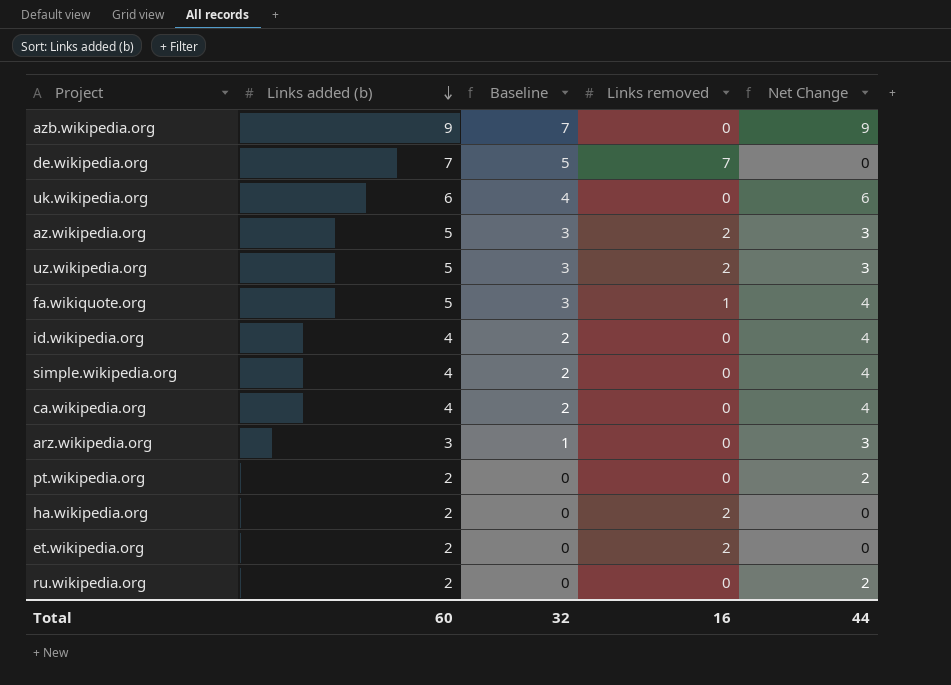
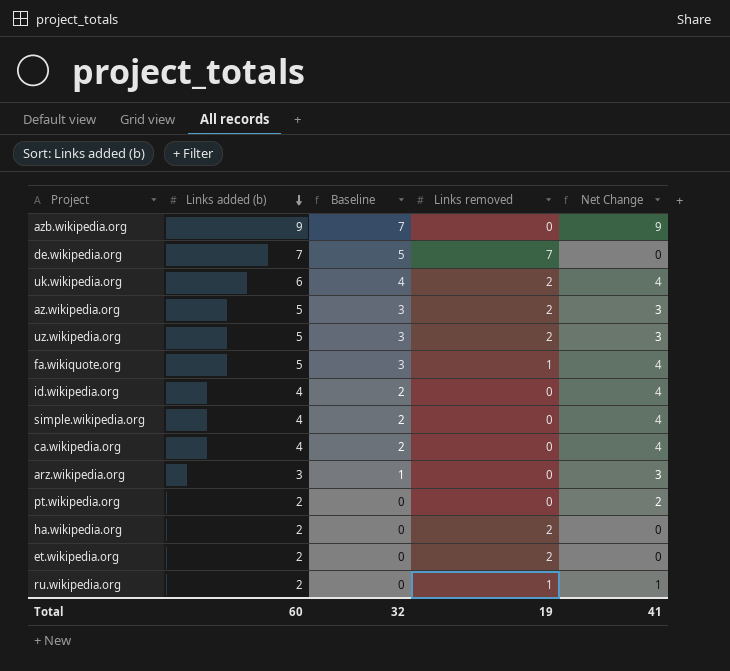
uk.wikipedia.org | Links removed: 0 -> 2
uk.wikipedia.org | Net Change: 6 -> 4
ru.wikipedia.org | Links removed: 0 -> 1
ru.wikipedia.org | Net Change: 2 -> 1
Total | Links removed: 16 -> 19
Total | Net Change: 44 -> 41

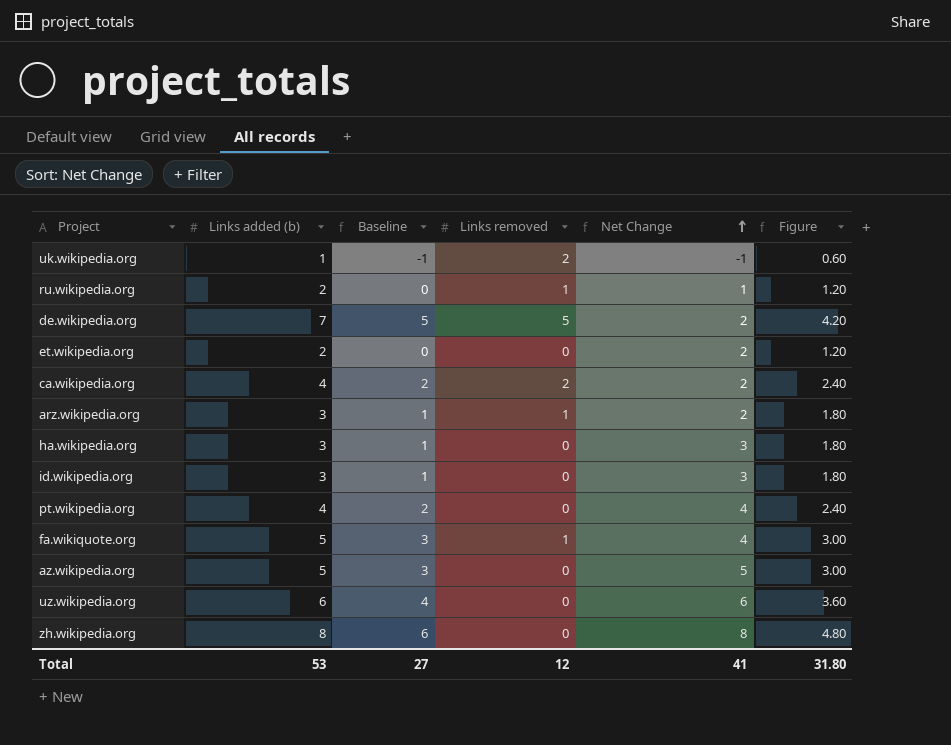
row order: Links added (b) descending -> Net Change ascending
column Figure | formula: none -> [Links added (b)] * 0.6
row azb.wikipedia.org: 9 | 7 | 0 | 9 -> none
row simple.wikipedia.org: 4 | 2 | 0 | 4 -> none
uk.wikipedia.org | Links added (b): 6 -> 1
uk.wikipedia.org | Baseline: 4 -> -1
uk.wikipedia.org | Net Change: 4 -> -1
de.wikipedia.org | Links removed: 7 -> 5
de.wikipedia.org | Net Change: 0 -> 2
et.wikipedia.org | Links removed: 2 -> 0
et.wikipedia.org | Net Change: 0 -> 2
ca.wikipedia.org | Links removed: 0 -> 2
ca.wikipedia.org | Net Change: 4 -> 2
arz.wikipedia.org | Links removed: 0 -> 1
arz.wikipedia.org | Net Change: 3 -> 2
ha.wikipedia.org | Links added (b): 2 -> 3
ha.wikipedia.org | Baseline: 0 -> 1
ha.wikipedia.org | Links removed: 2 -> 0
ha.wikipedia.org | Net Change: 0 -> 3
id.wikipedia.org | Links added (b): 4 -> 3
id.wikipedia.org | Baseline: 2 -> 1
id.wikipedia.org | Net Change: 4 -> 3
pt.wikipedia.org | Links added (b): 2 -> 4
pt.wikipedia.org | Baseline: 0 -> 2
pt.wikipedia.org | Net Change: 2 -> 4
az.wikipedia.org | Links removed: 2 -> 0
az.wikipedia.org | Net Change: 3 -> 5
uz.wikipedia.org | Links added (b): 5 -> 6
uz.wikipedia.org | Baseline: 3 -> 4
uz.wikipedia.org | Links removed: 2 -> 0
uz.wikipedia.org | Net Change: 3 -> 6
row zh.wikipedia.org: none -> 8 | 6 | 0 | 8 | 4.80
Total | Links added (b): 60 -> 53
Total | Baseline: 32 -> 27
Total | Links removed: 19 -> 12

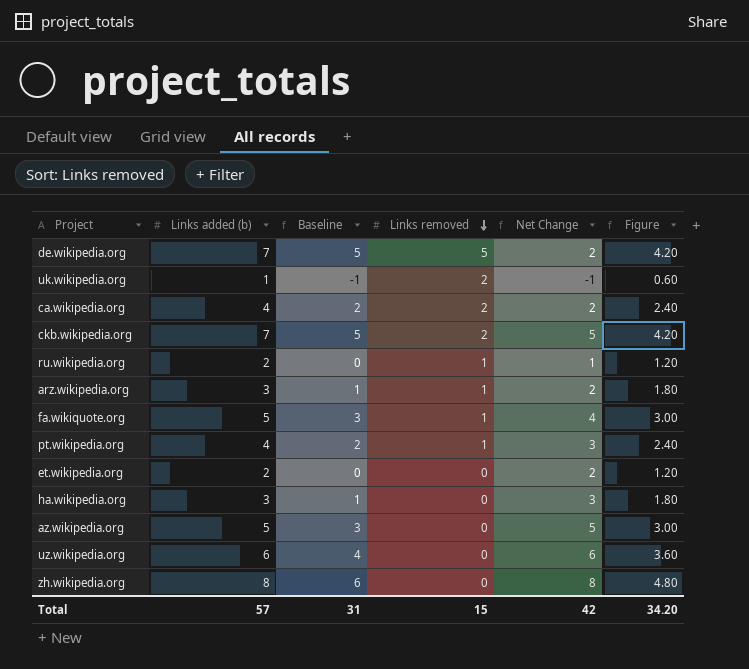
row order: Net Change ascending -> Links removed descending
row id.wikipedia.org: 3 | 1 | 0 | 3 | 1.80 -> none
row ckb.wikipedia.org: none -> 7 | 5 | 2 | 5 | 4.20
pt.wikipedia.org | Links removed: 0 -> 1
pt.wikipedia.org | Net Change: 4 -> 3
Total | Links added (b): 53 -> 57
Total | Baseline: 27 -> 31
Total | Links removed: 12 -> 15
Total | Net Change: 41 -> 42
Total | Figure: 31.80 -> 34.20

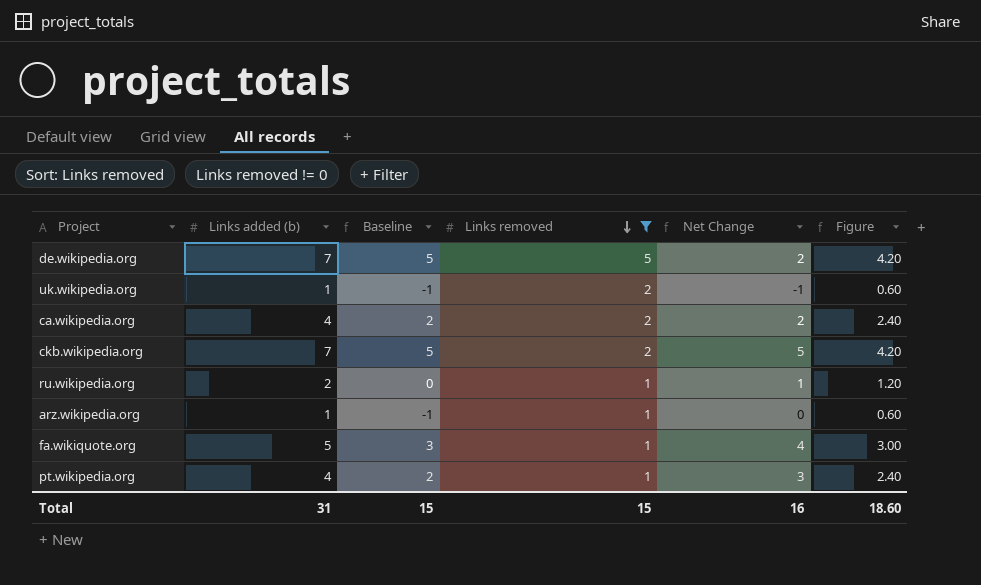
filter: none -> Links removed != 0
arz.wikipedia.org | Links added (b): 3 -> 1
arz.wikipedia.org | Baseline: 1 -> -1
arz.wikipedia.org | Net Change: 2 -> 0
arz.wikipedia.org | Figure: 1.80 -> 0.60
Total | Links added (b): 57 -> 31
Total | Baseline: 31 -> 15
Total | Net Change: 42 -> 16
Total | Figure: 34.20 -> 18.60

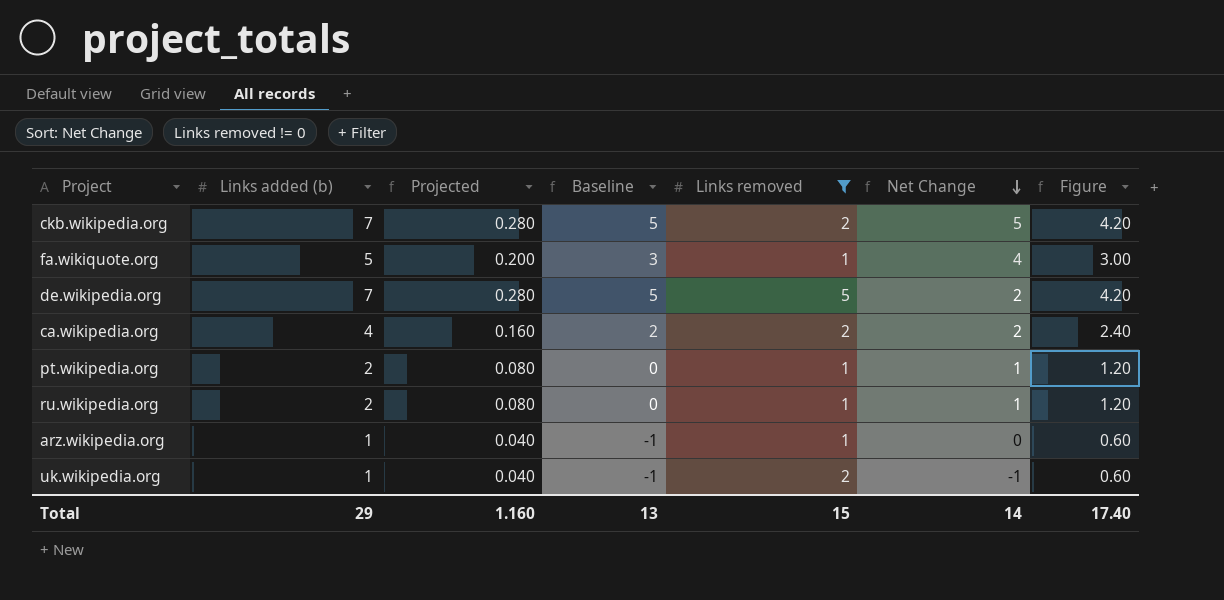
row order: Links removed descending -> Net Change descending
column Projected | formula: none -> [Links added (b)] * 0.04
pt.wikipedia.org | Links added (b): 4 -> 2
pt.wikipedia.org | Baseline: 2 -> 0
pt.wikipedia.org | Net Change: 3 -> 1
pt.wikipedia.org | Figure: 2.40 -> 1.20
Total | Links added (b): 31 -> 29
Total | Baseline: 15 -> 13
Total | Net Change: 16 -> 14
Total | Figure: 18.60 -> 17.40

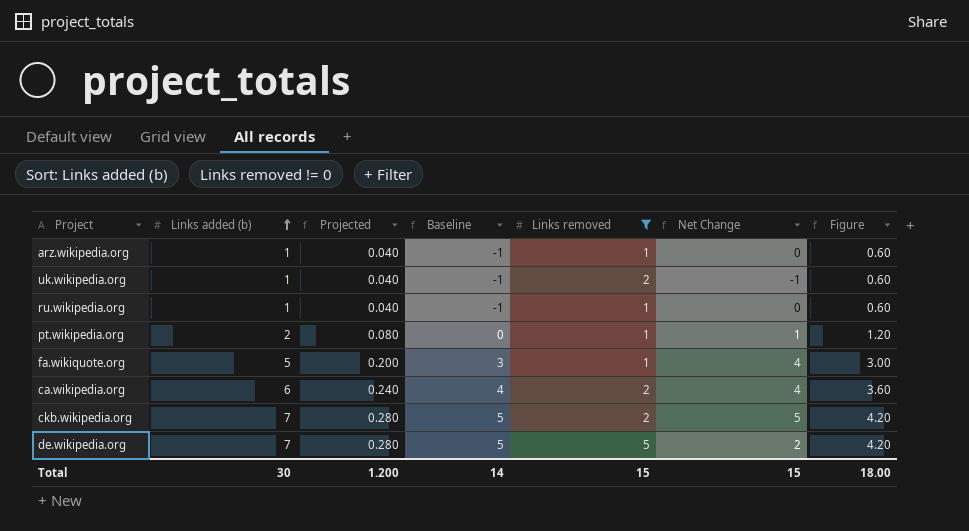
row order: Net Change descending -> Links added (b) ascending
ru.wikipedia.org | Links added (b): 2 -> 1
ru.wikipedia.org | Projected: 0.080 -> 0.040
ru.wikipedia.org | Baseline: 0 -> -1
ru.wikipedia.org | Net Change: 1 -> 0
ru.wikipedia.org | Figure: 1.20 -> 0.60
ca.wikipedia.org | Links added (b): 4 -> 6
ca.wikipedia.org | Projected: 0.160 -> 0.240
ca.wikipedia.org | Baseline: 2 -> 4
ca.wikipedia.org | Net Change: 2 -> 4
ca.wikipedia.org | Figure: 2.40 -> 3.60
Total | Links added (b): 29 -> 30
Total | Projected: 1.160 -> 1.200
Total | Baseline: 13 -> 14
Total | Net Change: 14 -> 15
Total | Figure: 17.40 -> 18.00

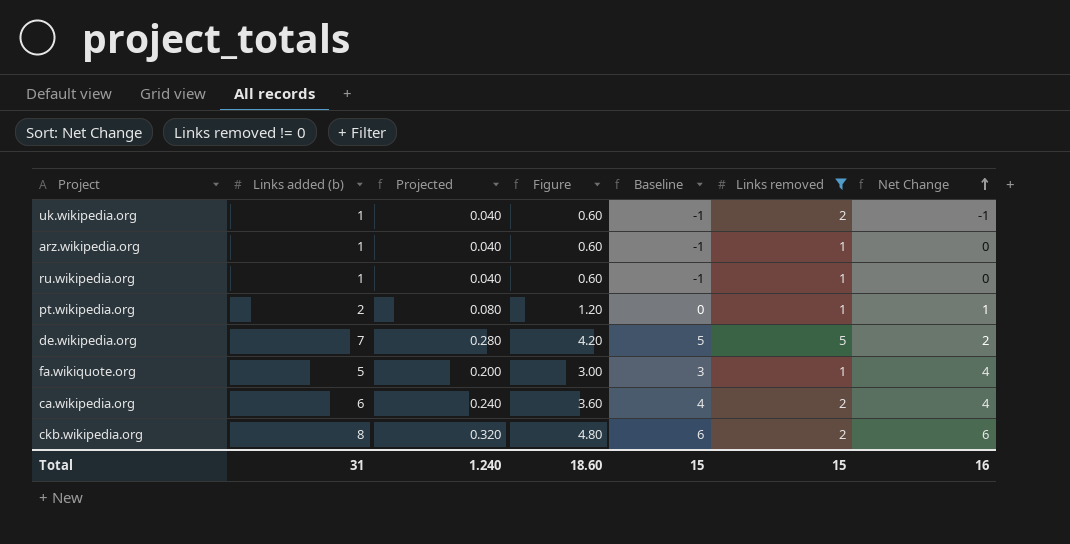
row order: Links added (b) ascending -> Net Change ascending
column Figure | position: 7 -> 4
ckb.wikipedia.org | Links added (b): 7 -> 8
ckb.wikipedia.org | Projected: 0.280 -> 0.320
ckb.wikipedia.org | Figure: 4.20 -> 4.80
ckb.wikipedia.org | Baseline: 5 -> 6
ckb.wikipedia.org | Net Change: 5 -> 6
Total | Links added (b): 30 -> 31
Total | Projected: 1.200 -> 1.240
Total | Figure: 18.00 -> 18.60
Total | Baseline: 14 -> 15
Total | Net Change: 15 -> 16

